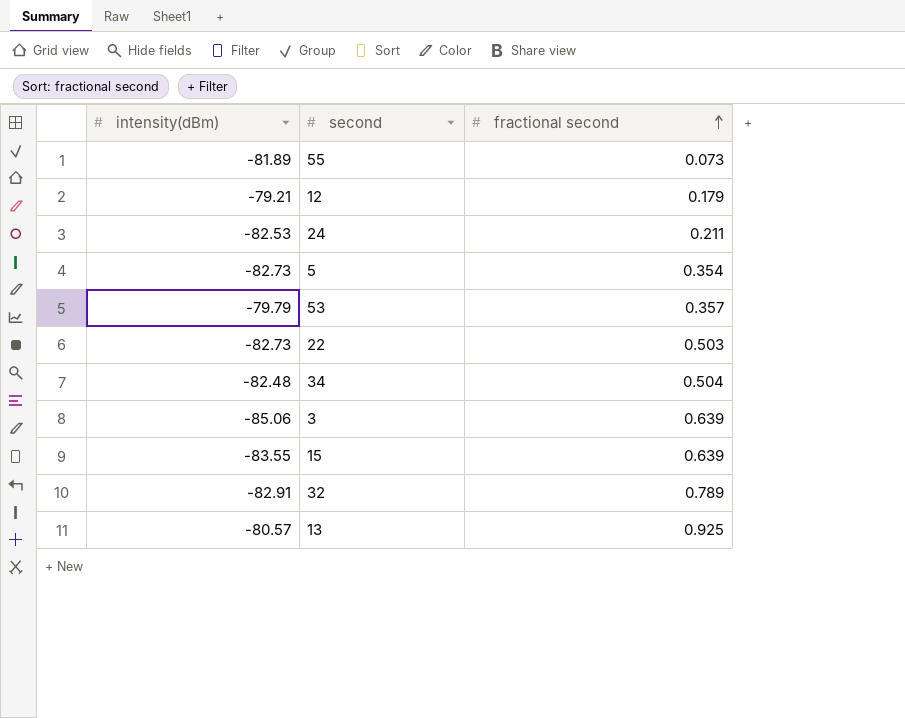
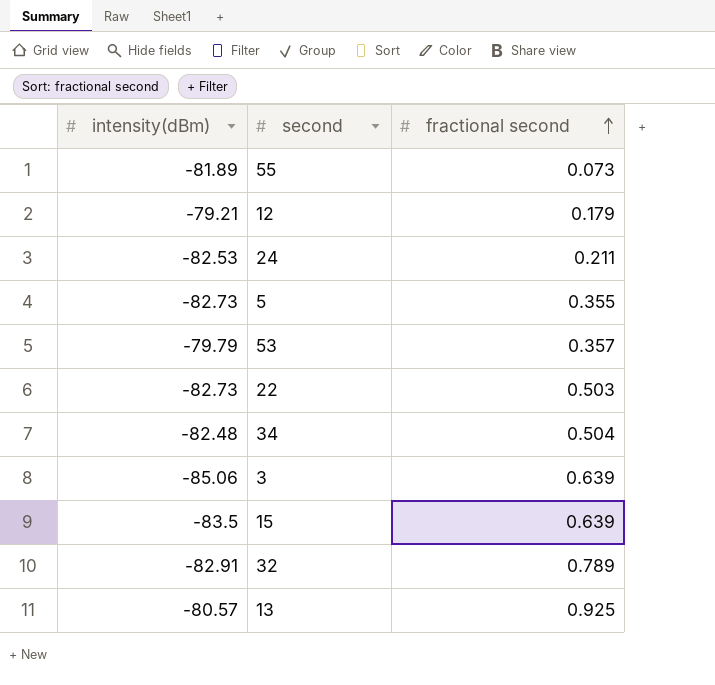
5 | fractional second: 0.354 -> 0.355
15 | intensity(dBm): -83.55 -> -83.5

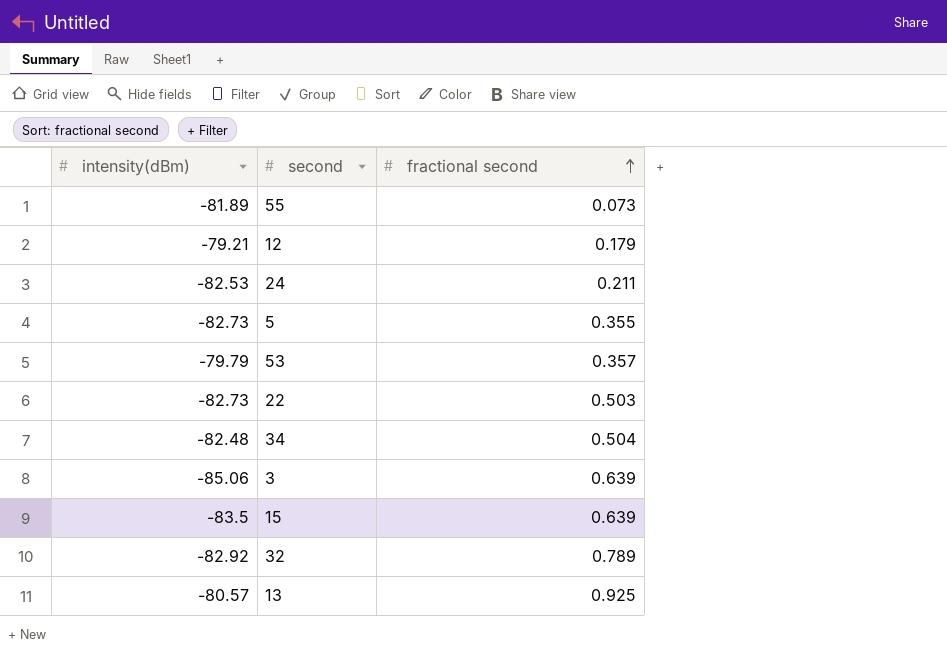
32 | intensity(dBm): -82.91 -> -82.92

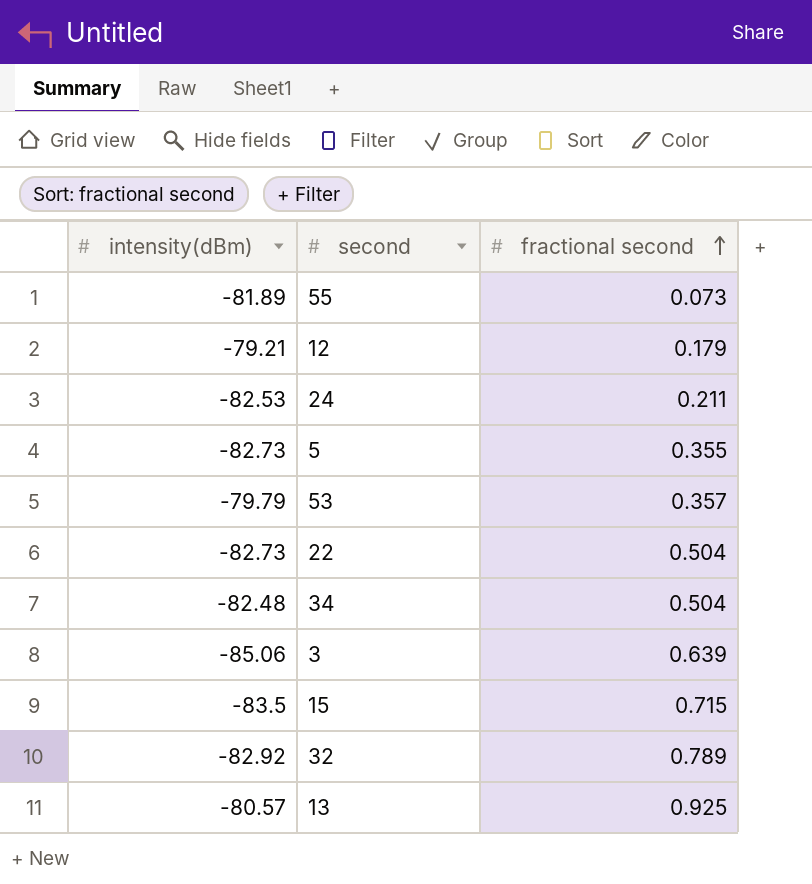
22 | fractional second: 0.503 -> 0.504
15 | fractional second: 0.639 -> 0.715

